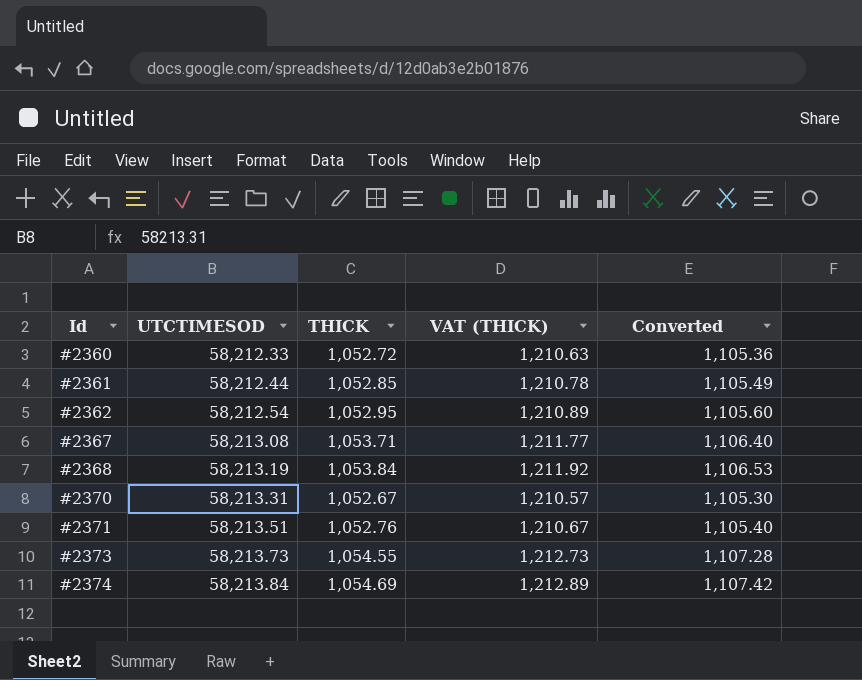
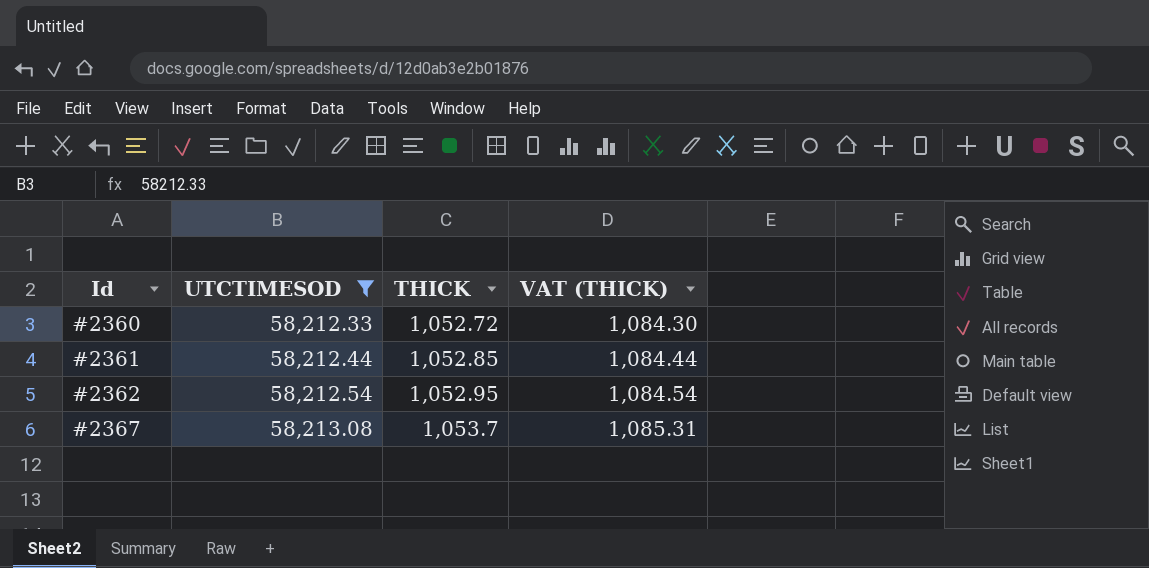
filter: none -> UTCTIMESOD <= 58,213.08
column Converted | formula: [THICK] * 1.05 -> none
column VAT (THICK) | formula: [THICK] * 1.15 -> [THICK] * 1.03
#2367 | THICK: 1,053.71 -> 1,053.7

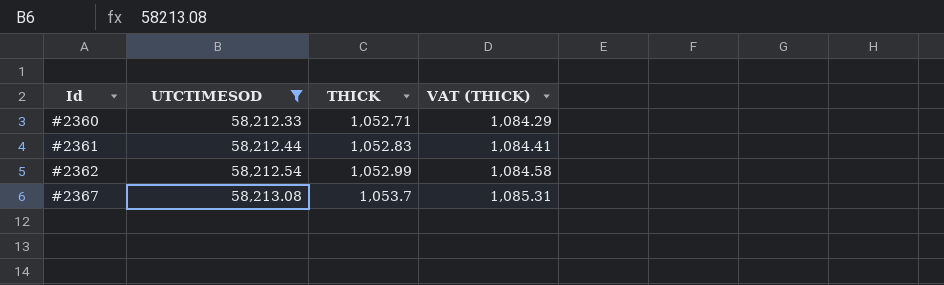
#2360 | THICK: 1,052.72 -> 1,052.71
#2360 | VAT (THICK): 1,084.30 -> 1,084.29
#2361 | THICK: 1,052.85 -> 1,052.83
#2361 | VAT (THICK): 1,084.44 -> 1,084.41
#2362 | THICK: 1,052.95 -> 1,052.99
#2362 | VAT (THICK): 1,084.54 -> 1,084.58

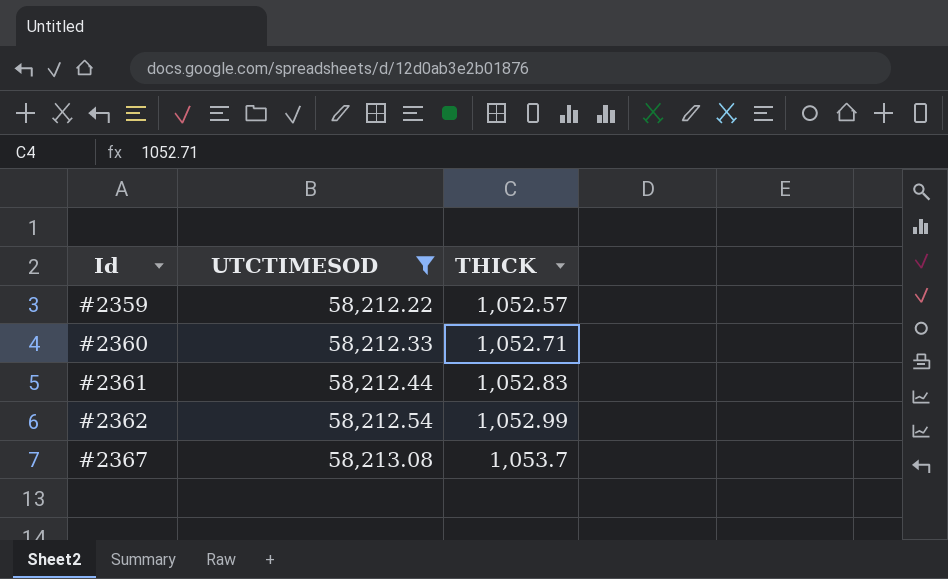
column VAT (THICK) | formula: [THICK] * 1.03 -> none
row #2359: none -> 58,212.22 | 1,052.57

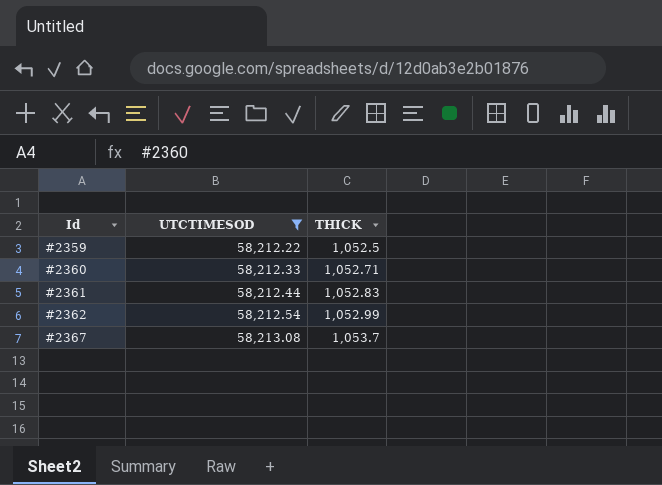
#2359 | THICK: 1,052.57 -> 1,052.5

